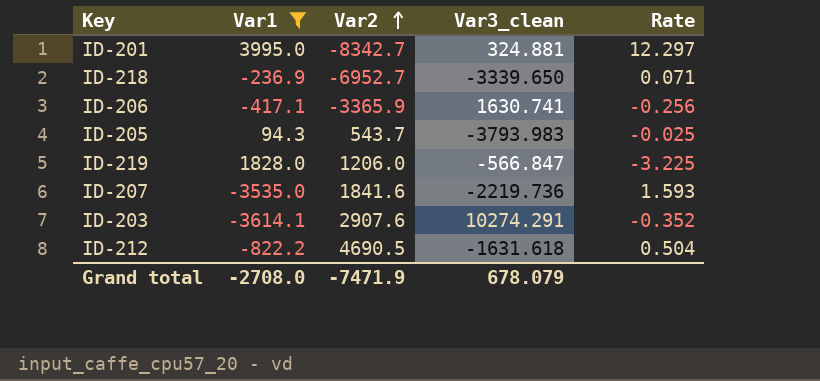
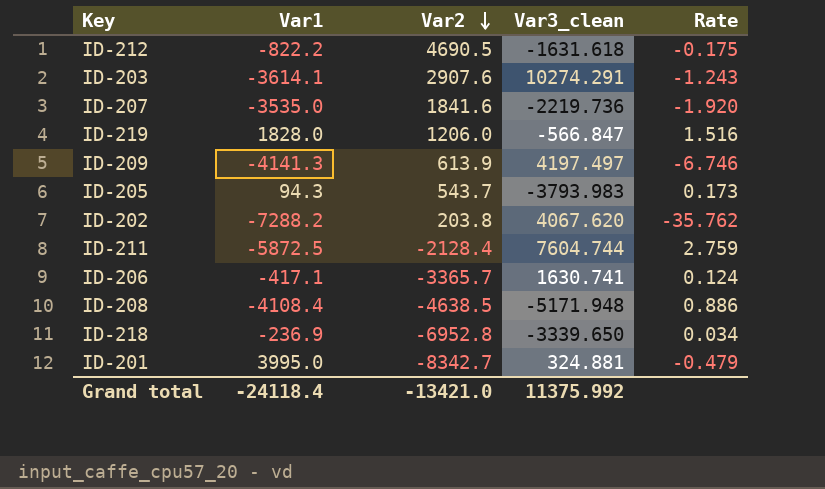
filter: Var1 >= -3614.1 -> none
row order: Var2 ascending -> Var2 descending
column Rate | formula: [Var1] / [Var3_clean] -> [Var1] / [Var2]
ID-206 | Var2: -3365.9 -> -3365.7
ID-218 | Var2: -6952.7 -> -6952.8
Grand total | Var1: -2708.0 -> -24118.4
Grand total | Var2: -7471.9 -> -13421.0
Grand total | Var3_clean: 678.079 -> 11375.992

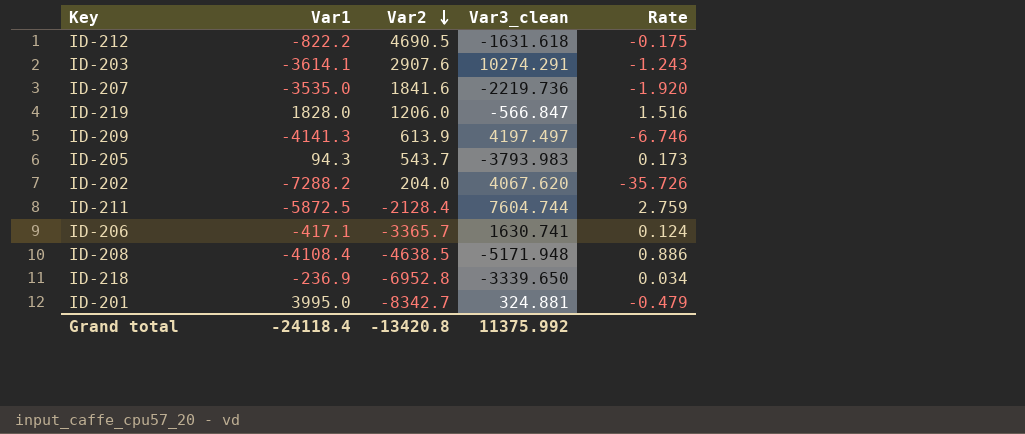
ID-202 | Var2: 203.8 -> 204.0
ID-202 | Rate: -35.762 -> -35.726
Grand total | Var2: -13421.0 -> -13420.8

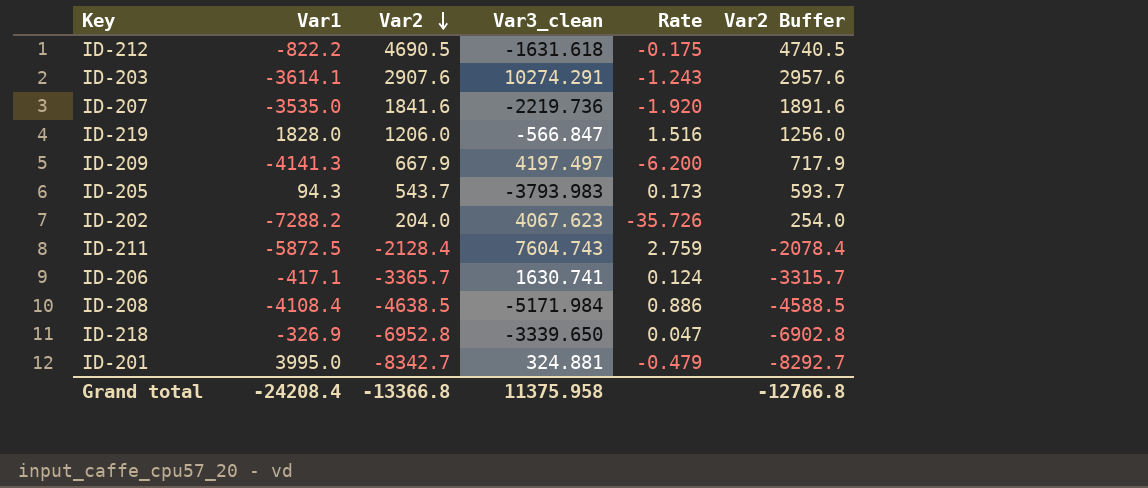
column Var2 Buffer | formula: none -> [Var2] + 50
ID-209 | Var2: 613.9 -> 667.9
ID-209 | Rate: -6.746 -> -6.200
ID-202 | Var3_clean: 4067.620 -> 4067.623
ID-211 | Var3_clean: 7604.744 -> 7604.743
ID-208 | Var3_clean: -5171.948 -> -5171.984
ID-218 | Var1: -236.9 -> -326.9
ID-218 | Rate: 0.034 -> 0.047
Grand total | Var1: -24118.4 -> -24208.4
Grand total | Var2: -13420.8 -> -13366.8
Grand total | Var3_clean: 11375.992 -> 11375.958

